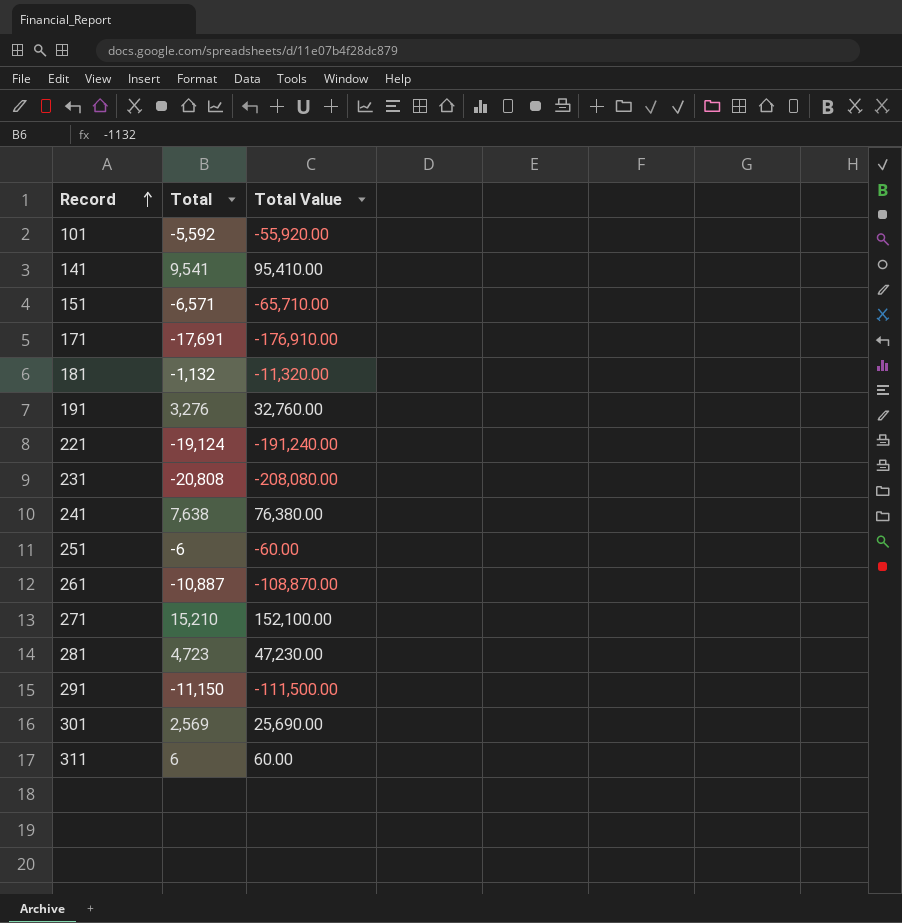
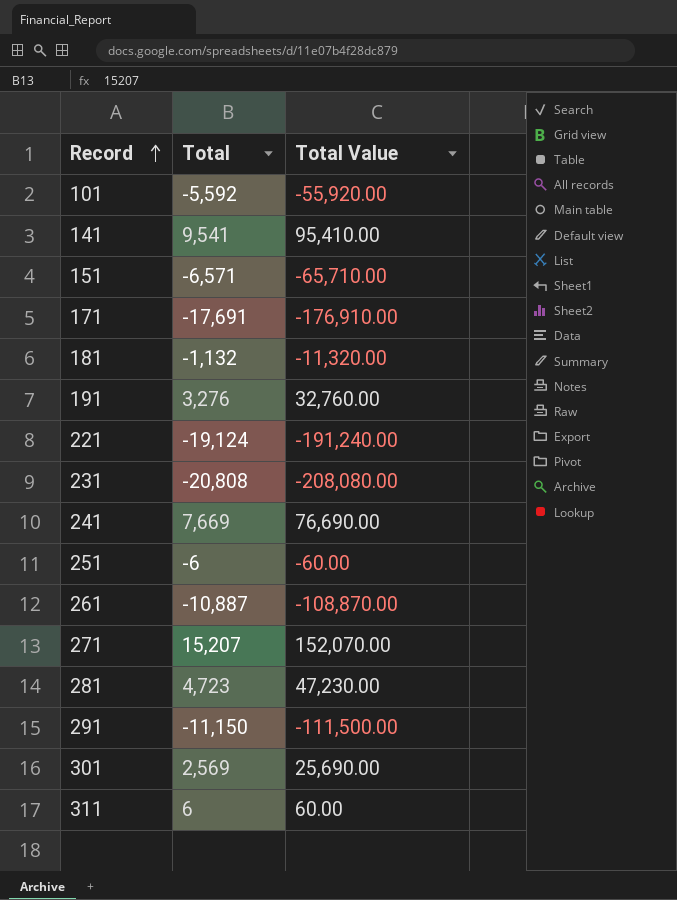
241 | Total: 7,638 -> 7,669
241 | Total Value: 76,380.00 -> 76,690.00
271 | Total: 15,210 -> 15,207
271 | Total Value: 152,100.00 -> 152,070.00

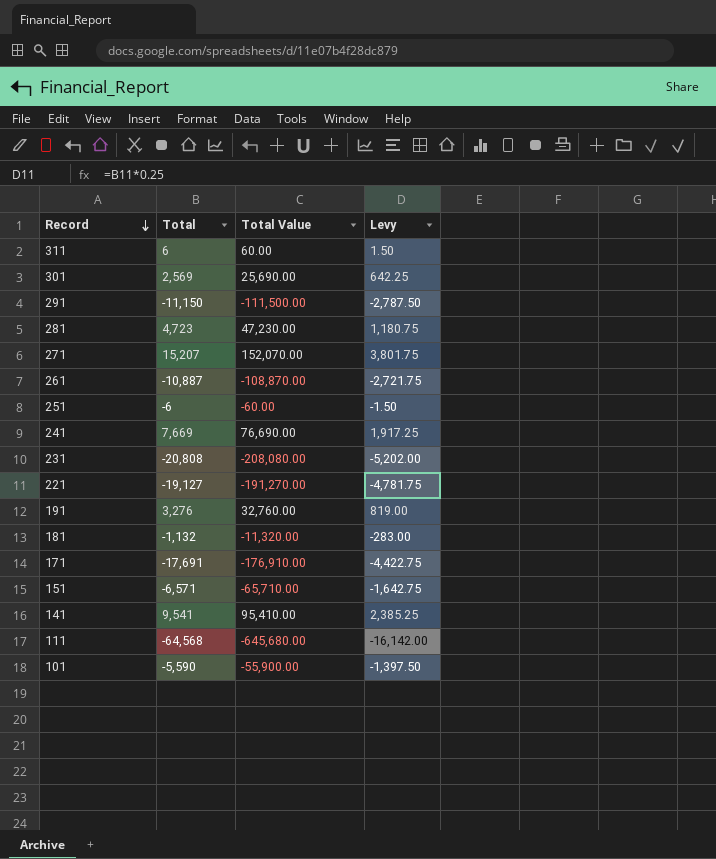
row order: Record ascending -> Record descending
column Levy | formula: none -> [Total] * 0.25
221 | Total: -19,124 -> -19,127
221 | Total Value: -191,240.00 -> -191,270.00
row 111: none -> -64,568 | -645,680.00 | -16,142.00
101 | Total: -5,592 -> -5,590
101 | Total Value: -55,920.00 -> -55,900.00

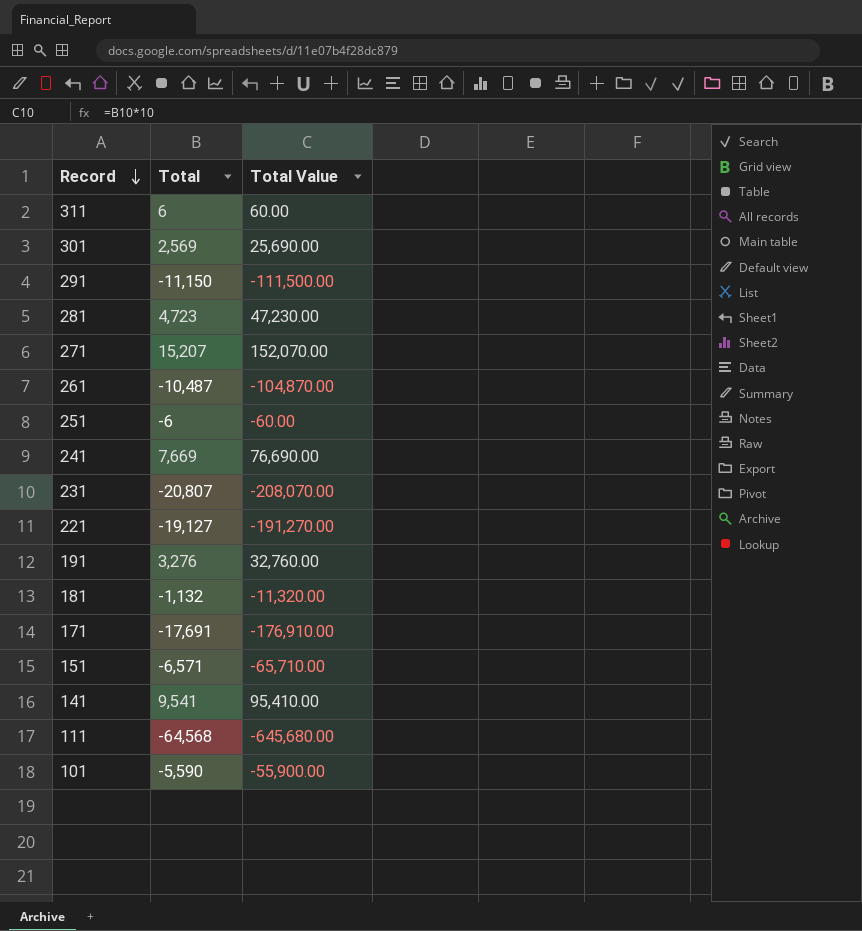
column Levy | formula: [Total] * 0.25 -> none
261 | Total: -10,887 -> -10,487
261 | Total Value: -108,870.00 -> -104,870.00
231 | Total: -20,808 -> -20,807
231 | Total Value: -208,080.00 -> -208,070.00

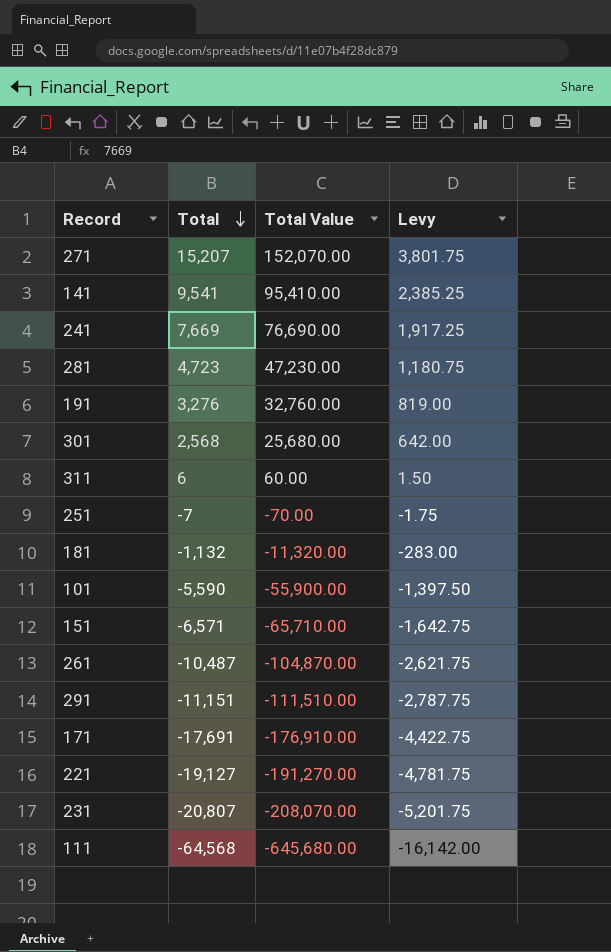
row order: Record descending -> Total descending
column Levy | formula: none -> [Total] * 0.25
301 | Total: 2,569 -> 2,568
301 | Total Value: 25,690.00 -> 25,680.00
251 | Total: -6 -> -7
251 | Total Value: -60.00 -> -70.00
291 | Total: -11,150 -> -11,151
291 | Total Value: -111,500.00 -> -111,510.00

